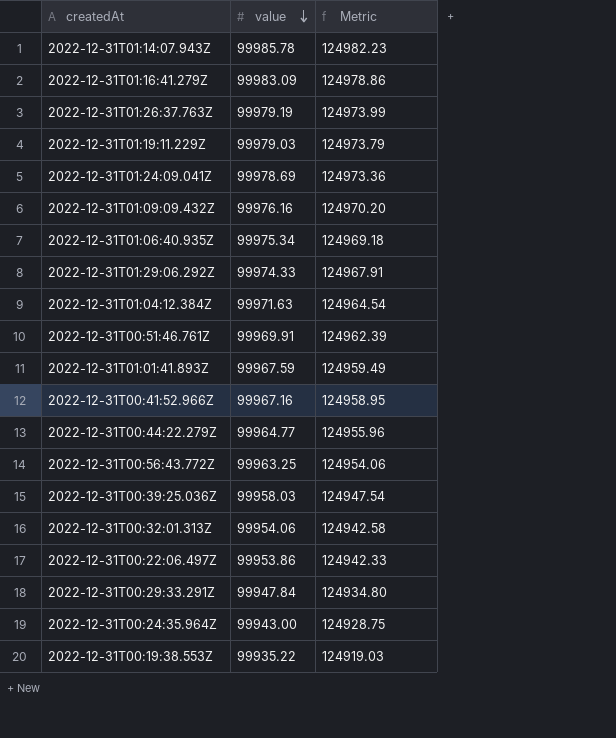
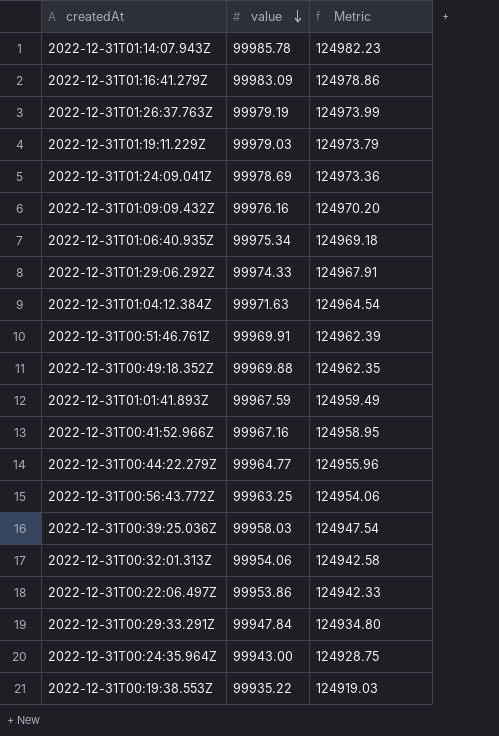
row 2022-12-31T00:49:18.352Z: none -> 99969.88 | 124962.35

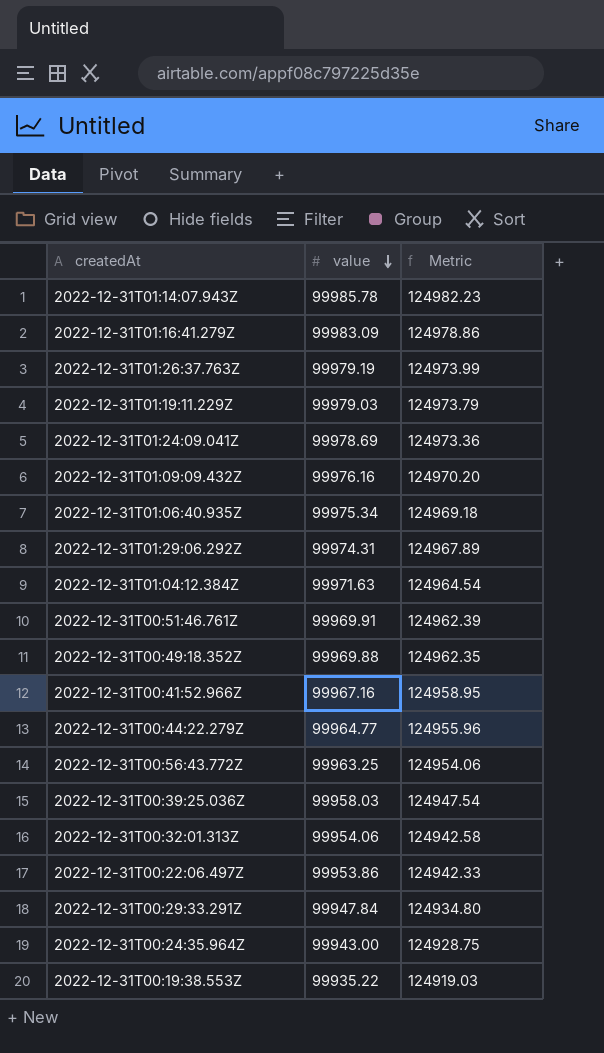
row 2022-12-31T01:01:41.893Z: 99967.59 | 124959.49 -> none
2022-12-31T01:29:06.292Z | value: 99974.33 -> 99974.31
2022-12-31T01:29:06.292Z | Metric: 124967.91 -> 124967.89

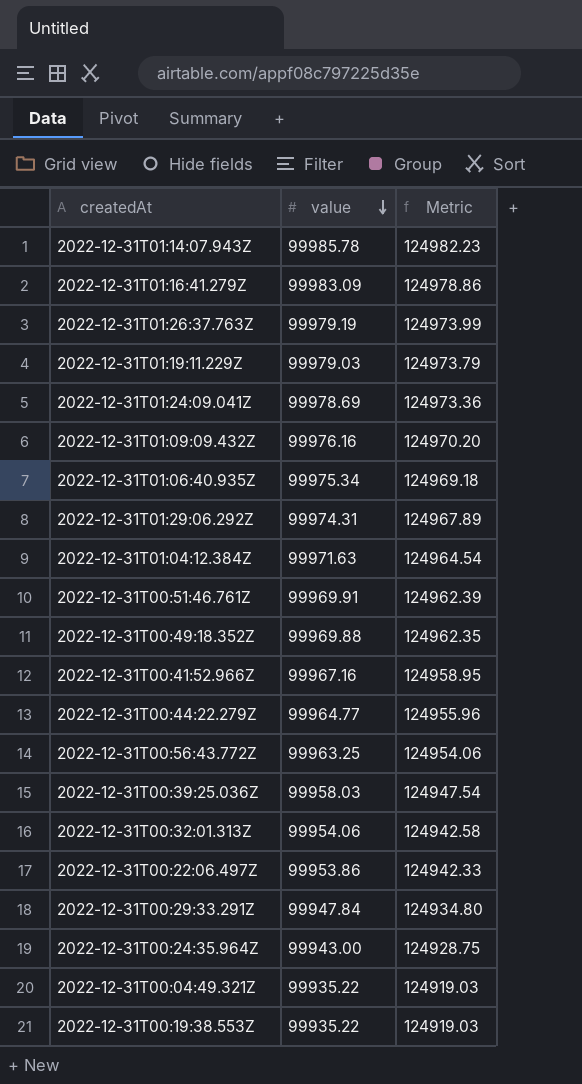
row 2022-12-31T00:04:49.321Z: none -> 99935.22 | 124919.03

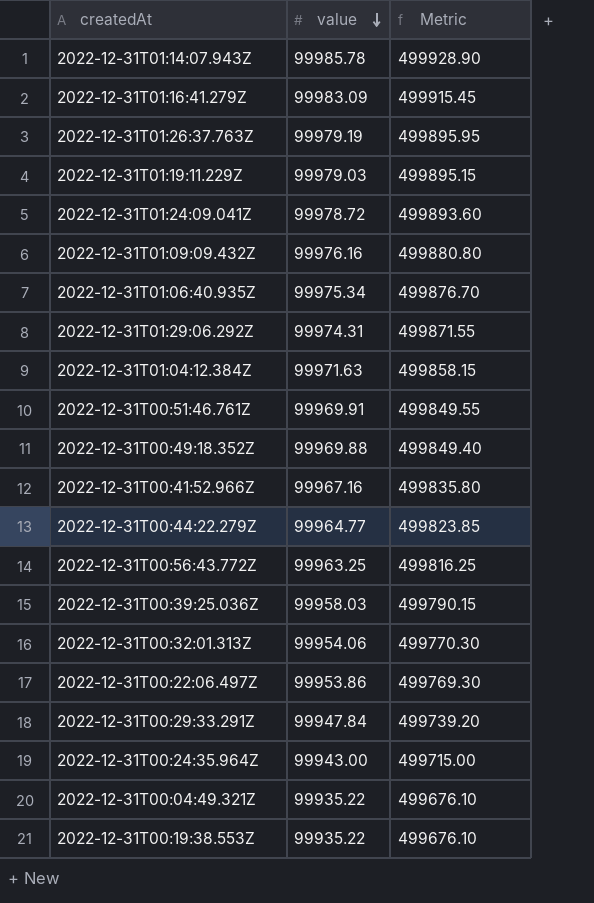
column Metric | formula: [value] * 1.25 -> [value] * 5
2022-12-31T01:24:09.041Z | value: 99978.69 -> 99978.72

